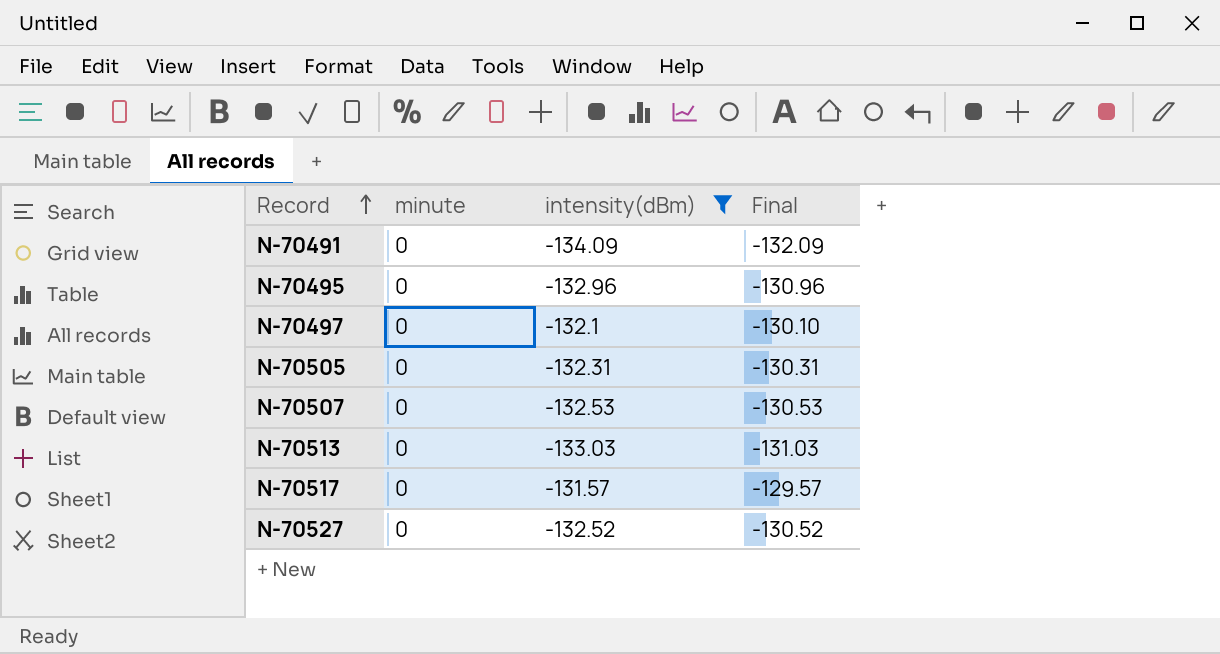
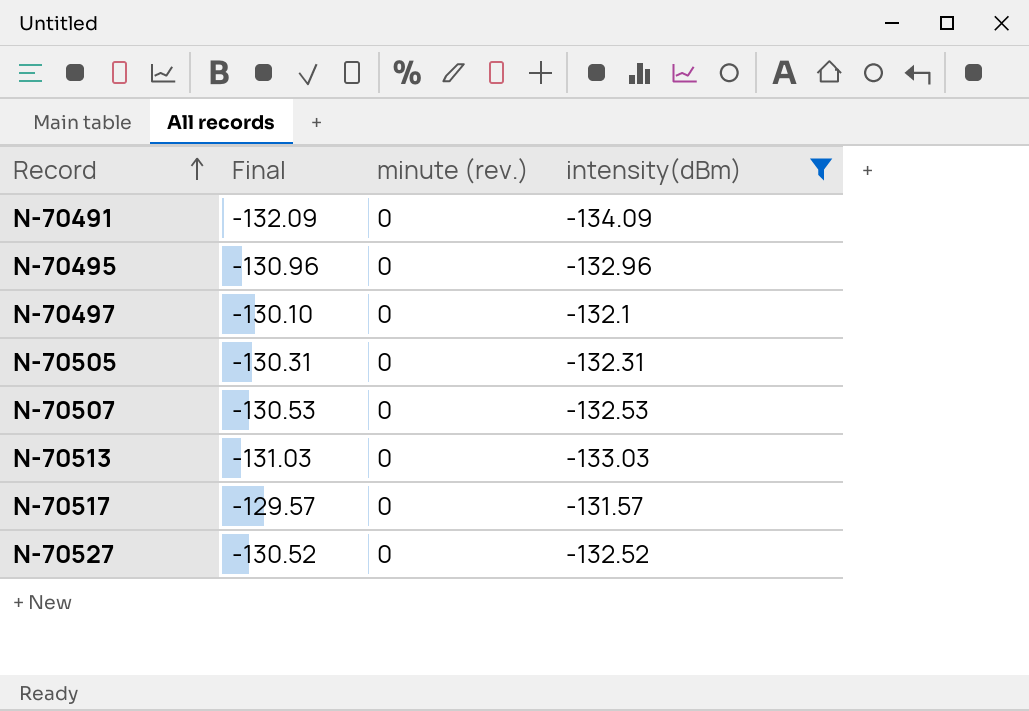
column Final | position: 4 -> 2
column name: minute -> minute (rev.)

